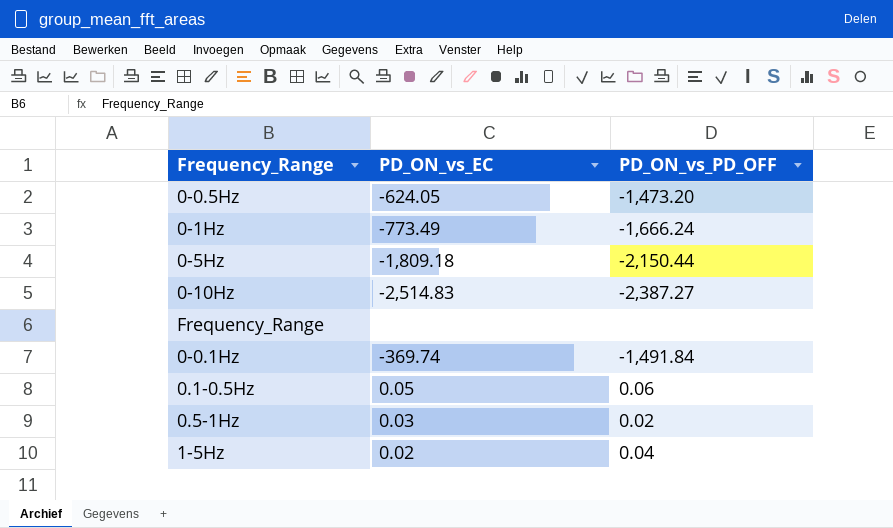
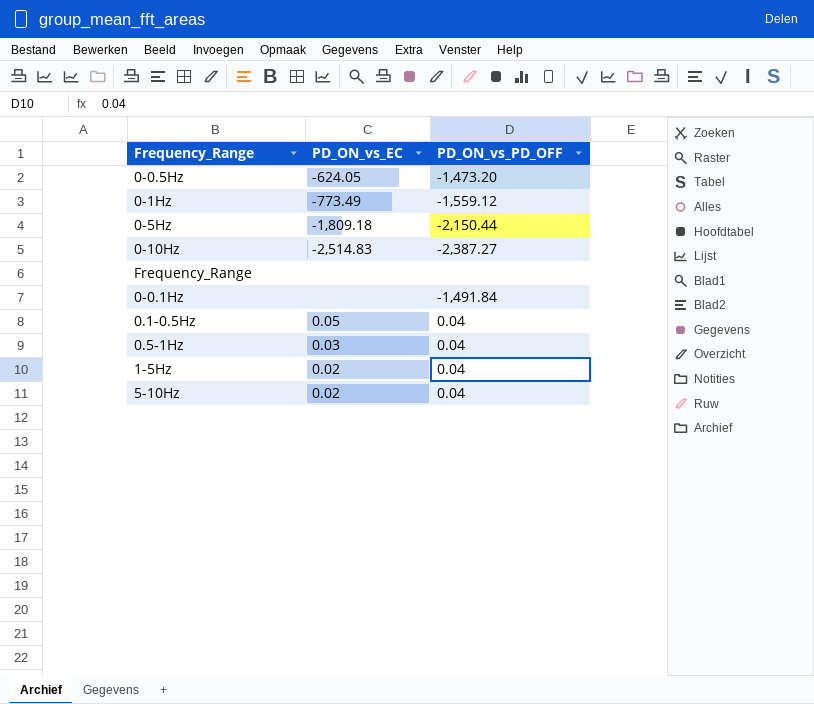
0-1Hz | PD_ON_vs_PD_OFF: -1,666.24 -> -1,559.12
0-0.1Hz | PD_ON_vs_EC: -369.74 -> none
0.1-0.5Hz | PD_ON_vs_PD_OFF: 0.06 -> 0.04
0.5-1Hz | PD_ON_vs_PD_OFF: 0.02 -> 0.04
row 5-10Hz: none -> 0.02 | 0.04

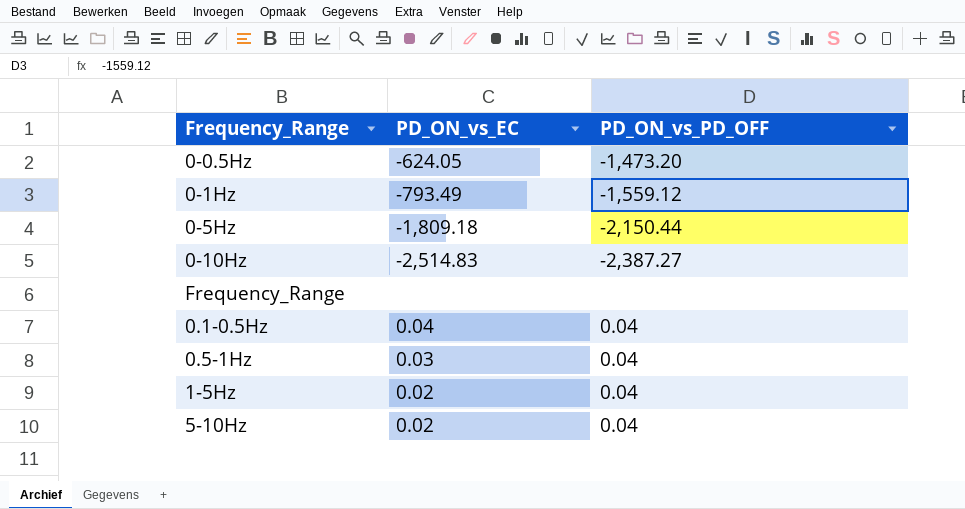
row 0-0.1Hz: none | -1,491.84 -> none
0-1Hz | PD_ON_vs_EC: -773.49 -> -793.49
0.1-0.5Hz | PD_ON_vs_EC: 0.05 -> 0.04

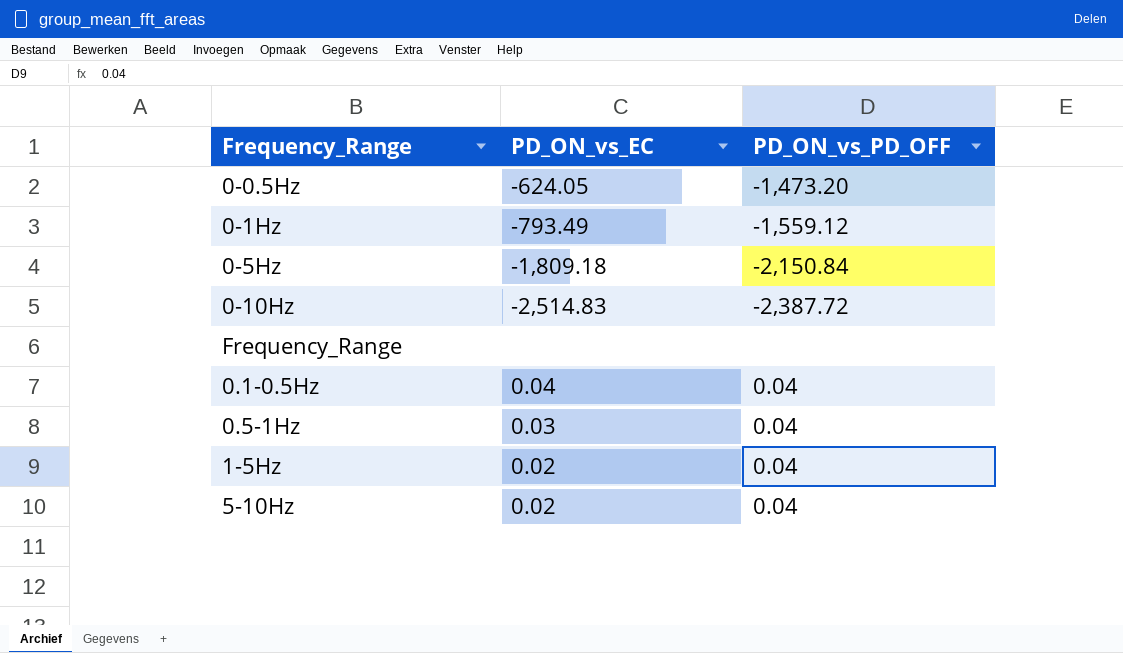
0-5Hz | PD_ON_vs_PD_OFF: -2,150.44 -> -2,150.84
0-10Hz | PD_ON_vs_PD_OFF: -2,387.27 -> -2,387.72

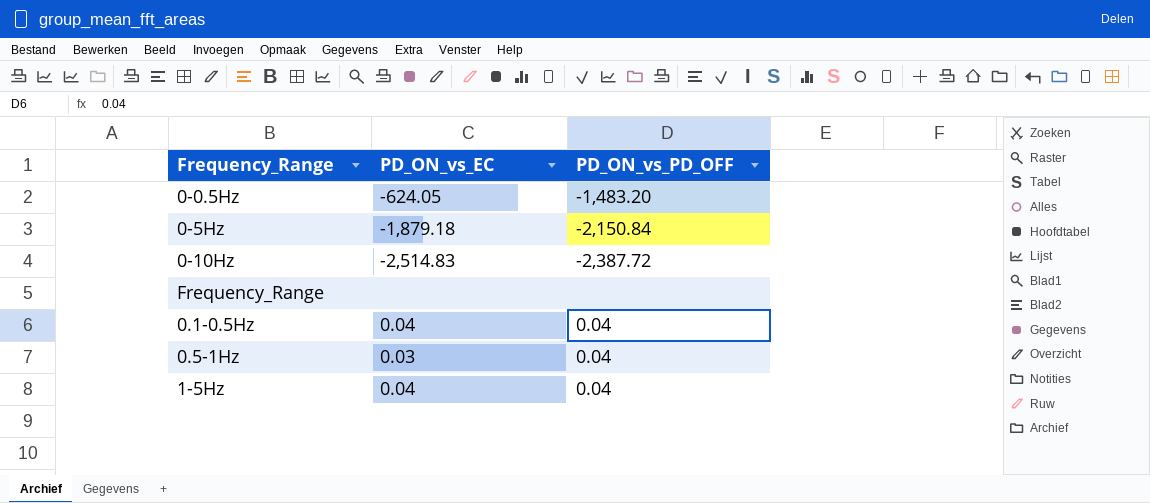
row 0-1Hz: -793.49 | -1,559.12 -> none
row 5-10Hz: 0.02 | 0.04 -> none
0-0.5Hz | PD_ON_vs_PD_OFF: -1,473.20 -> -1,483.20
0-5Hz | PD_ON_vs_EC: -1,809.18 -> -1,879.18
1-5Hz | PD_ON_vs_EC: 0.02 -> 0.04

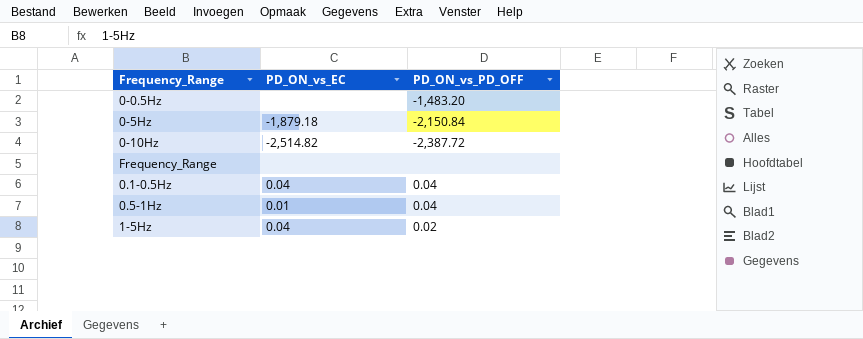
0-0.5Hz | PD_ON_vs_EC: -624.05 -> none
0-10Hz | PD_ON_vs_EC: -2,514.83 -> -2,514.82
0.5-1Hz | PD_ON_vs_EC: 0.03 -> 0.01
1-5Hz | PD_ON_vs_PD_OFF: 0.04 -> 0.02

